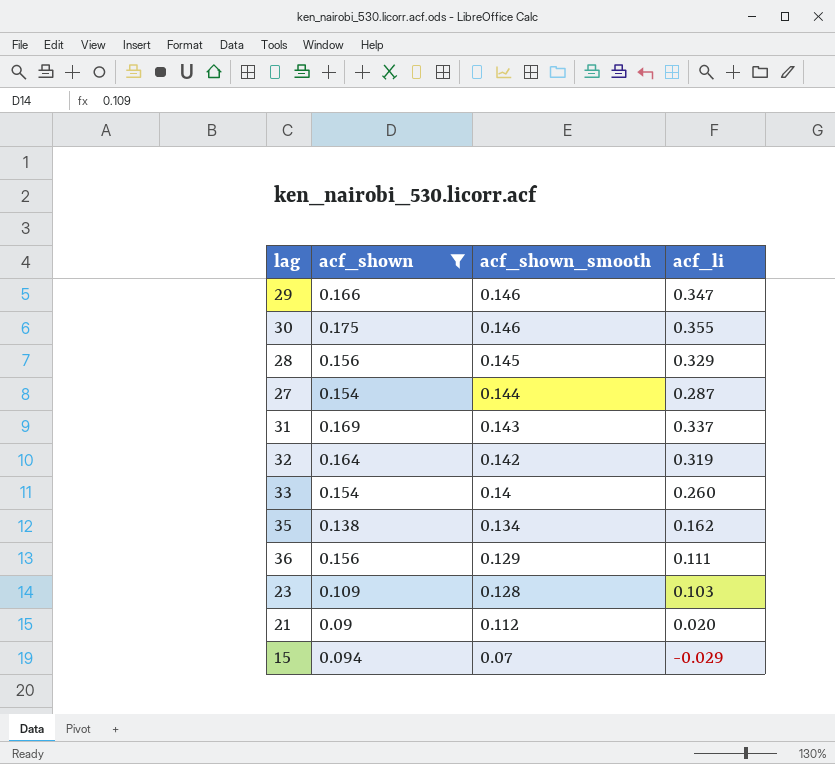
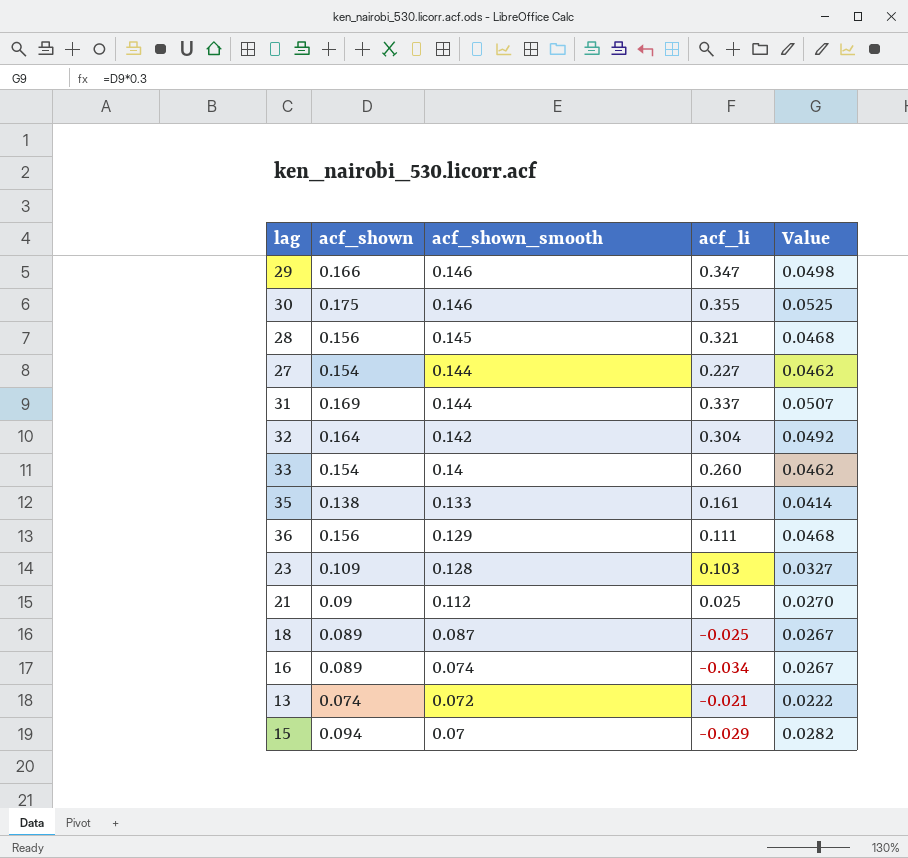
filter: acf_shown >= 0.09 -> none
column Value | formula: none -> [acf_shown] * 0.3
28 | acf_li: 0.329 -> 0.321
27 | acf_li: 0.287 -> 0.227
31 | acf_shown_smooth: 0.143 -> 0.144
32 | acf_li: 0.319 -> 0.304
35 | acf_shown_smooth: 0.134 -> 0.133
35 | acf_li: 0.162 -> 0.161
21 | acf_li: 0.020 -> 0.025

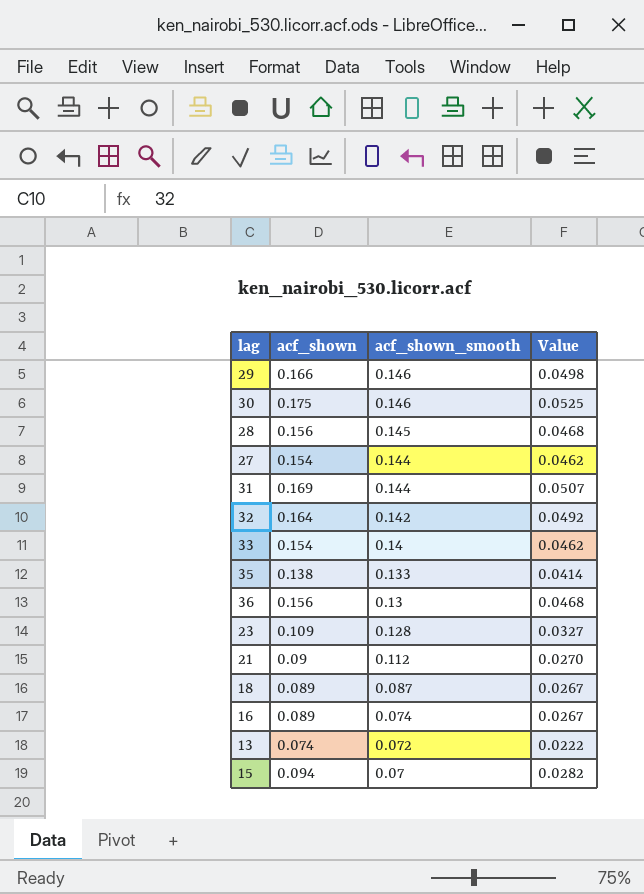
column acf_li | position: 4 -> none
36 | acf_shown_smooth: 0.129 -> 0.13

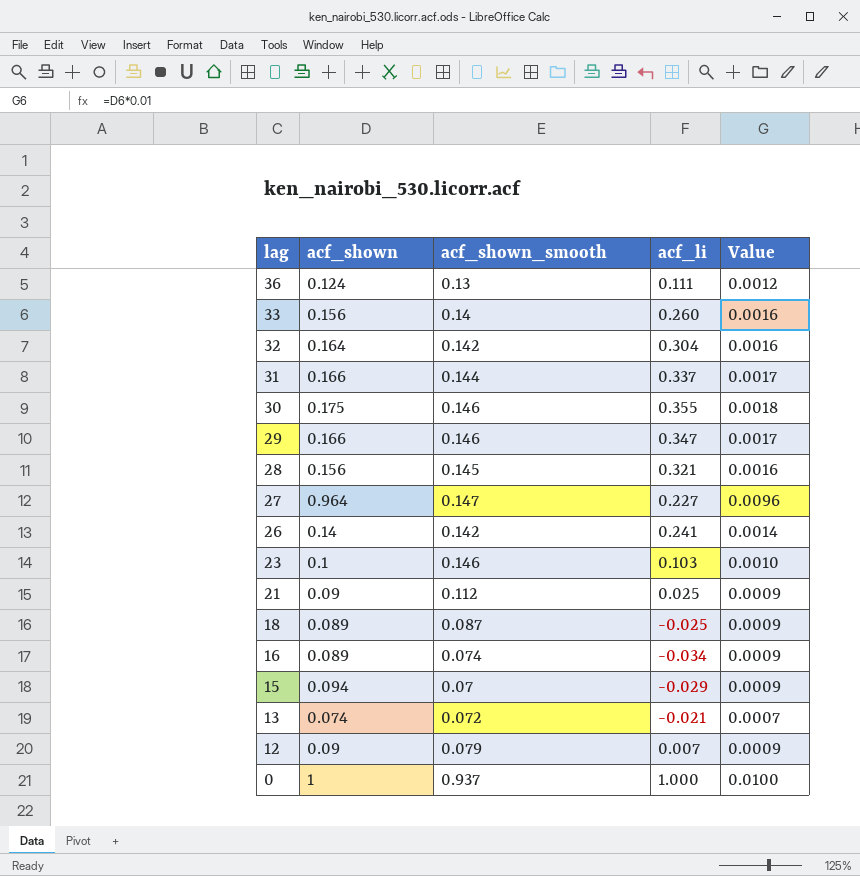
row order: acf_shown_smooth descending -> lag descending
column acf_li | position: none -> 4
column Value | formula: [acf_shown] * 0.3 -> [acf_shown] * 0.01
row 35: 0.138 | 0.133 | 0.0414 -> none
36 | acf_shown: 0.156 -> 0.124
33 | acf_shown: 0.154 -> 0.156
31 | acf_shown: 0.169 -> 0.166
27 | acf_shown: 0.154 -> 0.964
27 | acf_shown_smooth: 0.144 -> 0.147
row 26: none -> 0.14 | 0.142 | 0.241 | 0.0014
23 | acf_shown: 0.109 -> 0.1
23 | acf_shown_smooth: 0.128 -> 0.146
row 12: none -> 0.09 | 0.079 | 0.007 | 0.0009
row 0: none -> 1 | 0.937 | 1.000 | 0.0100

